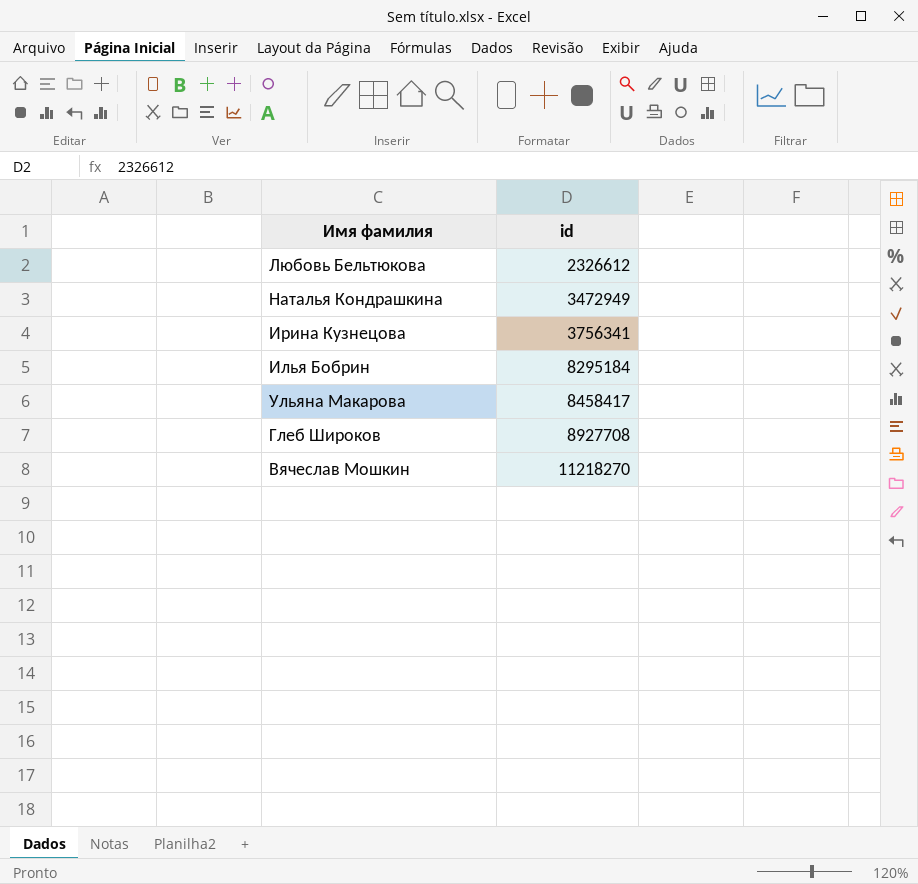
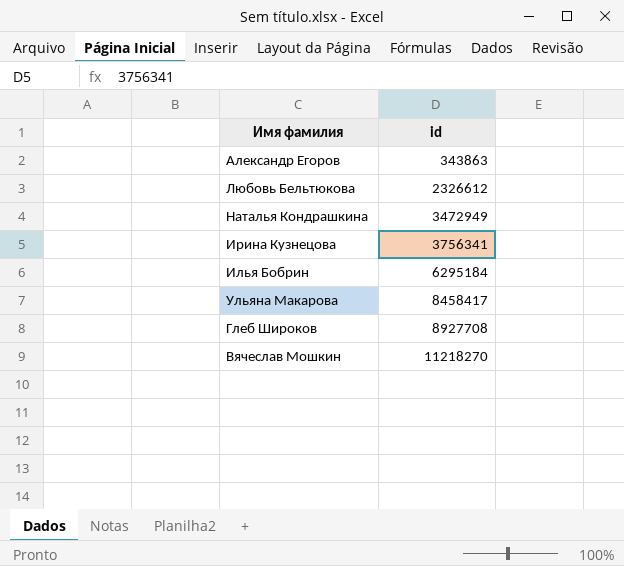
row Александр Егоров: none -> 343863
Илья Бобрин | id: 8295184 -> 6295184

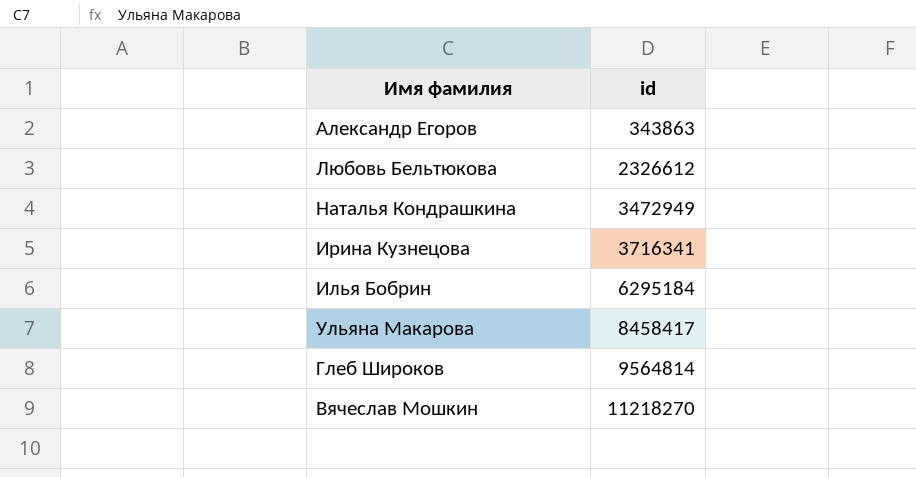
Ирина Кузнецова | id: 3756341 -> 3716341
Глеб Широков | id: 8927708 -> 9564814

